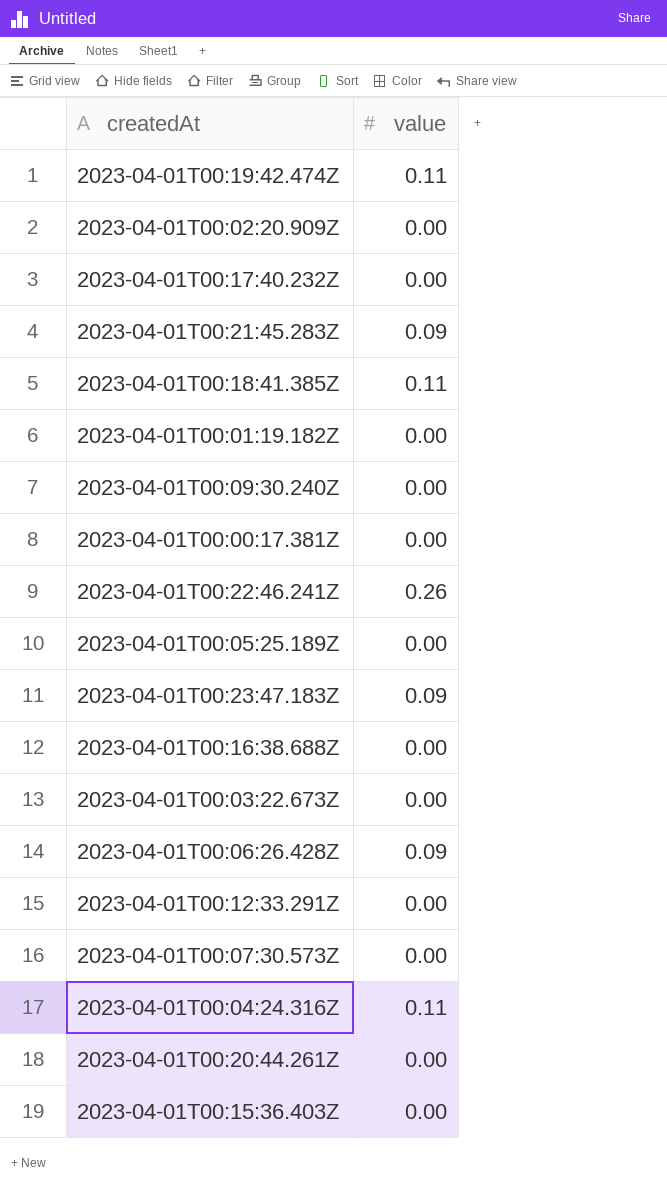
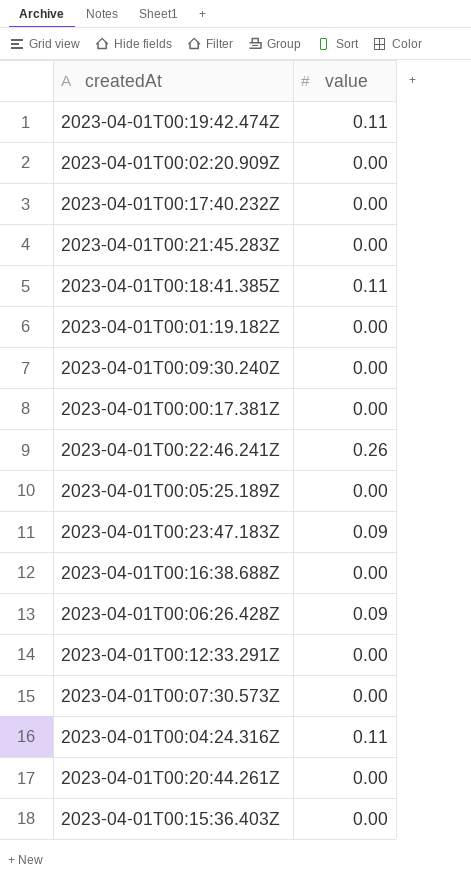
row 2023-04-01T00:03:22.673Z: 0.00 -> none
2023-04-01T00:21:45.283Z | value: 0.09 -> 0.00

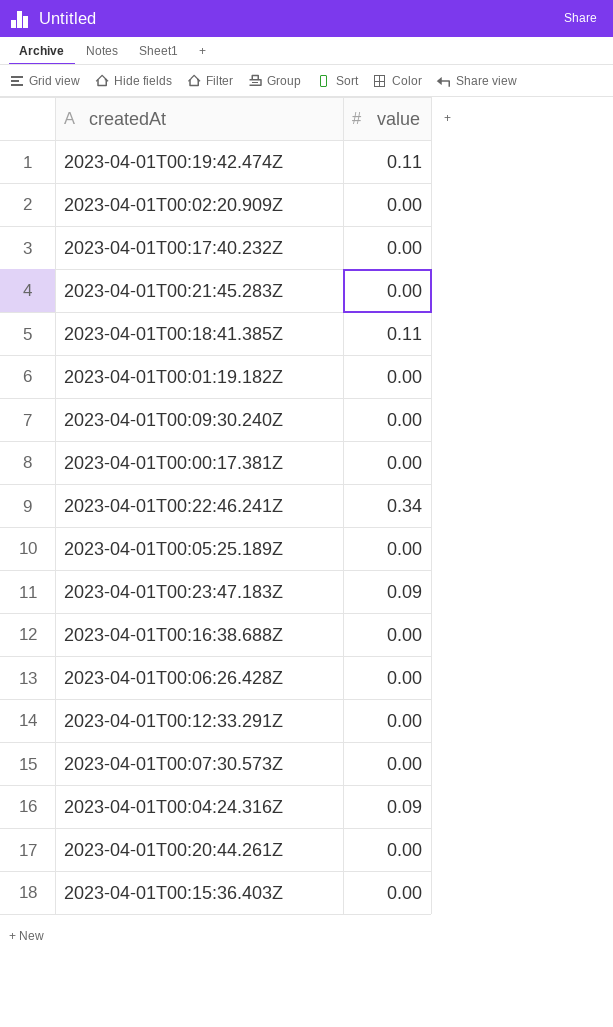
2023-04-01T00:22:46.241Z | value: 0.26 -> 0.34
2023-04-01T00:06:26.428Z | value: 0.09 -> 0.00
2023-04-01T00:04:24.316Z | value: 0.11 -> 0.09

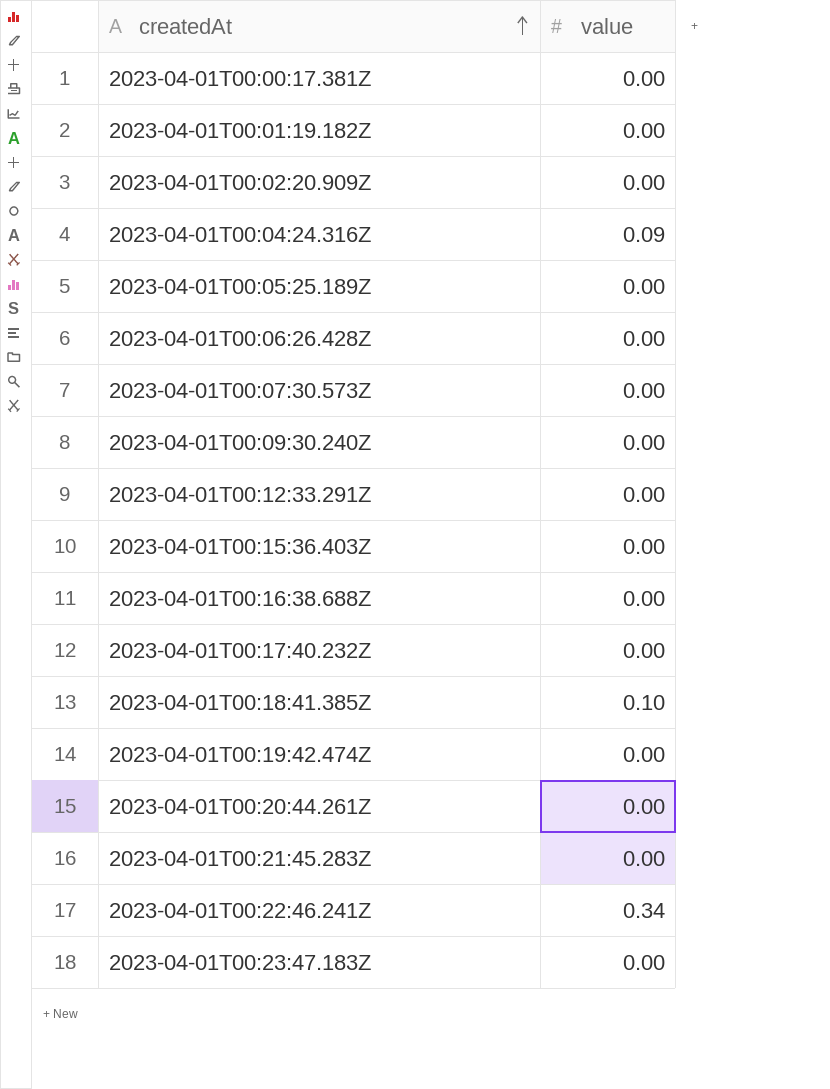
row order: none -> createdAt ascending
2023-04-01T00:18:41.385Z | value: 0.11 -> 0.10
2023-04-01T00:19:42.474Z | value: 0.11 -> 0.00
2023-04-01T00:23:47.183Z | value: 0.09 -> 0.00

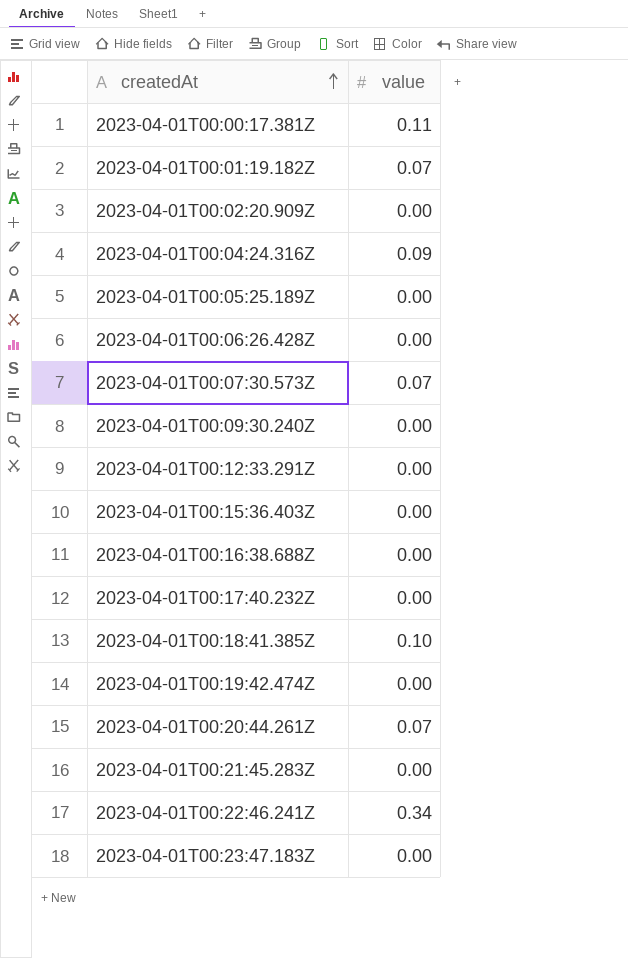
2023-04-01T00:00:17.381Z | value: 0.00 -> 0.11
2023-04-01T00:01:19.182Z | value: 0.00 -> 0.07
2023-04-01T00:07:30.573Z | value: 0.00 -> 0.07
2023-04-01T00:20:44.261Z | value: 0.00 -> 0.07

